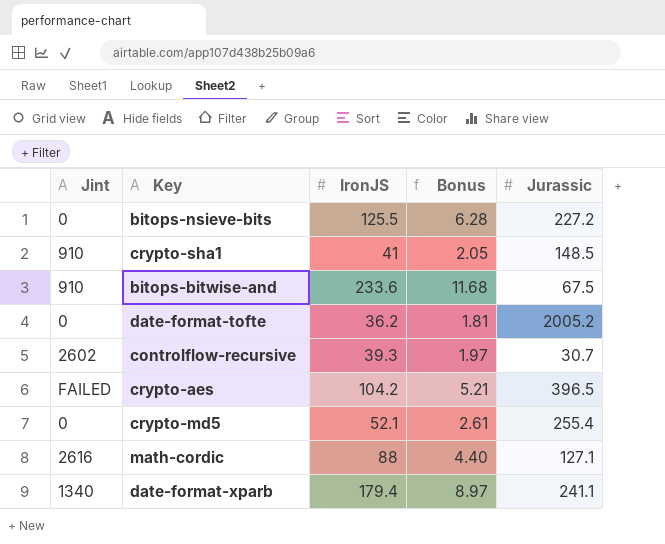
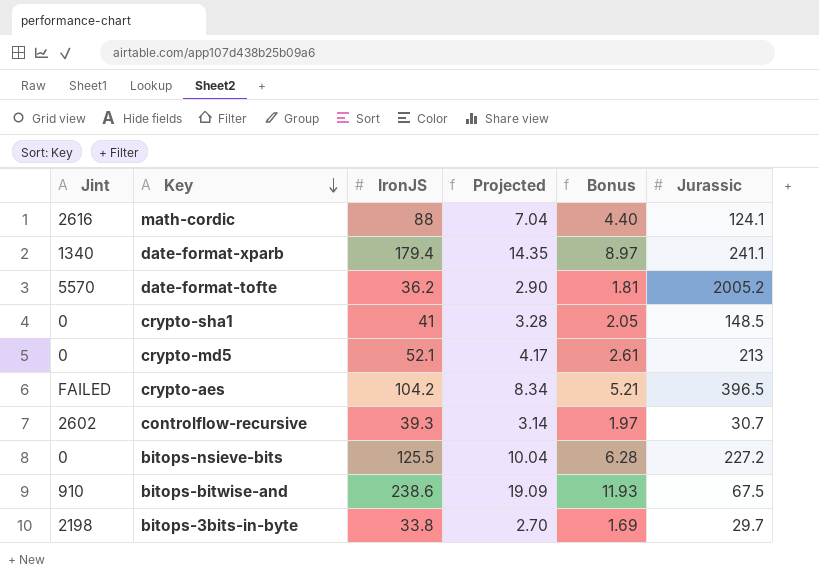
row order: none -> Key descending
column Projected | formula: none -> [IronJS] * 0.08
math-cordic | Jurassic: 127.1 -> 124.1
date-format-tofte | Jint: 0 -> 5570
crypto-sha1 | Jint: 910 -> 0
crypto-md5 | Jurassic: 255.4 -> 213
bitops-bitwise-and | IronJS: 233.6 -> 238.6
bitops-bitwise-and | Bonus: 11.68 -> 11.93
row bitops-3bits-in-byte: none -> 2198 | 33.8 | 2.70 | 1.69 | 29.7

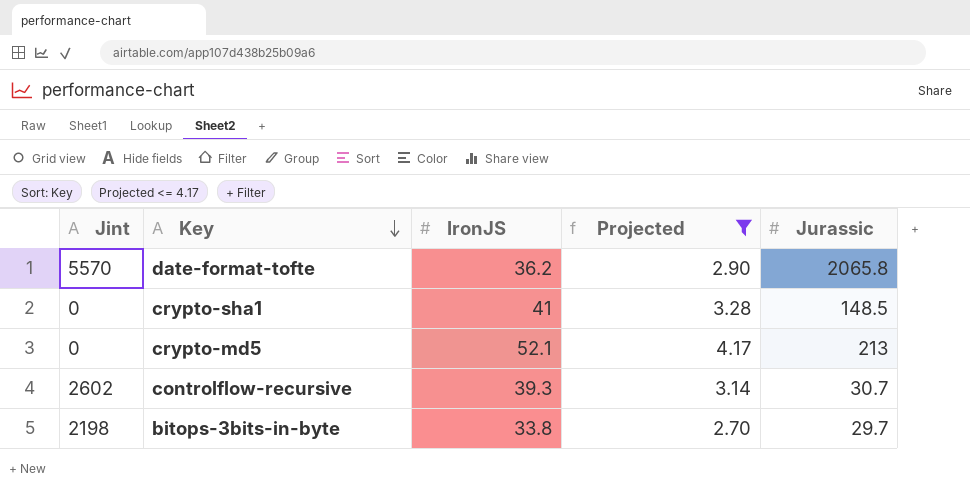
filter: none -> Projected <= 4.17
column Bonus | formula: [IronJS] * 0.05 -> none
date-format-tofte | Jurassic: 2005.2 -> 2065.8

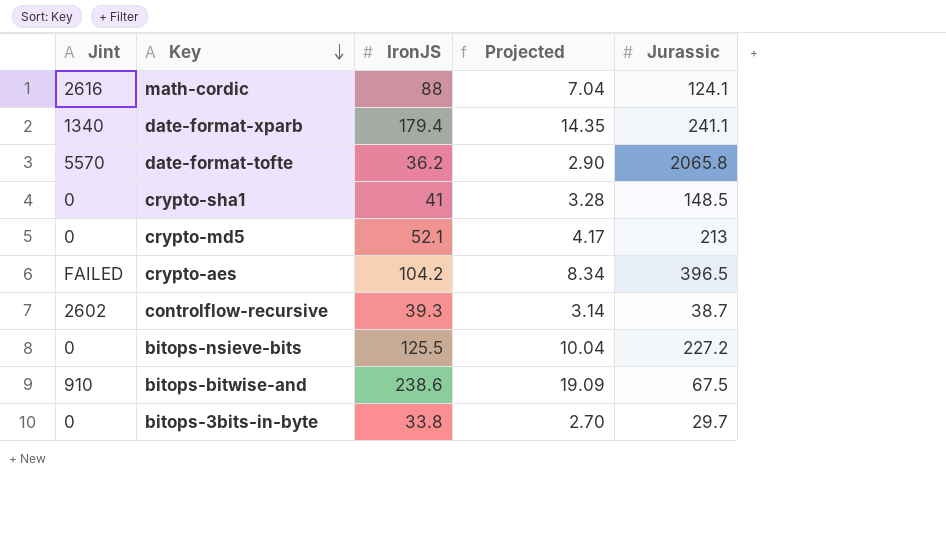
filter: Projected <= 4.17 -> none
controlflow-recursive | Jurassic: 30.7 -> 38.7
bitops-3bits-in-byte | Jint: 2198 -> 0

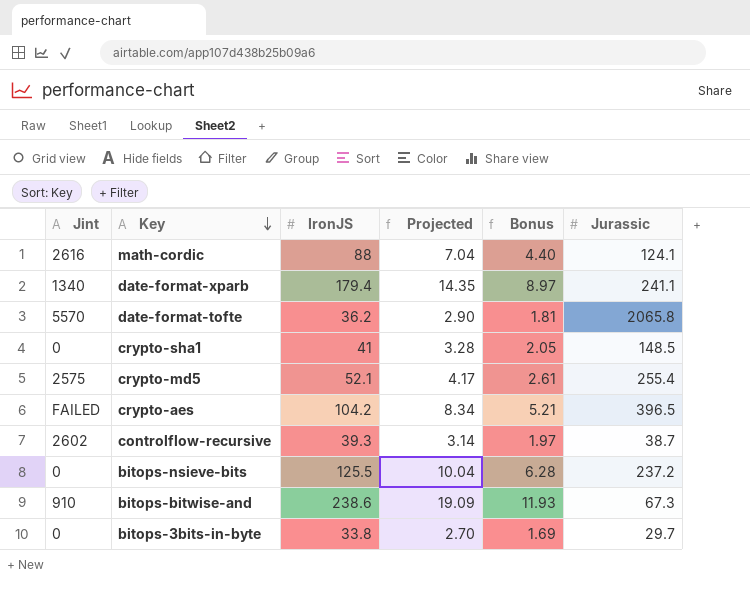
column Bonus | formula: none -> [IronJS] * 0.05
crypto-md5 | Jint: 0 -> 2575
crypto-md5 | Jurassic: 213 -> 255.4
bitops-nsieve-bits | Jurassic: 227.2 -> 237.2
bitops-bitwise-and | Jurassic: 67.5 -> 67.3

